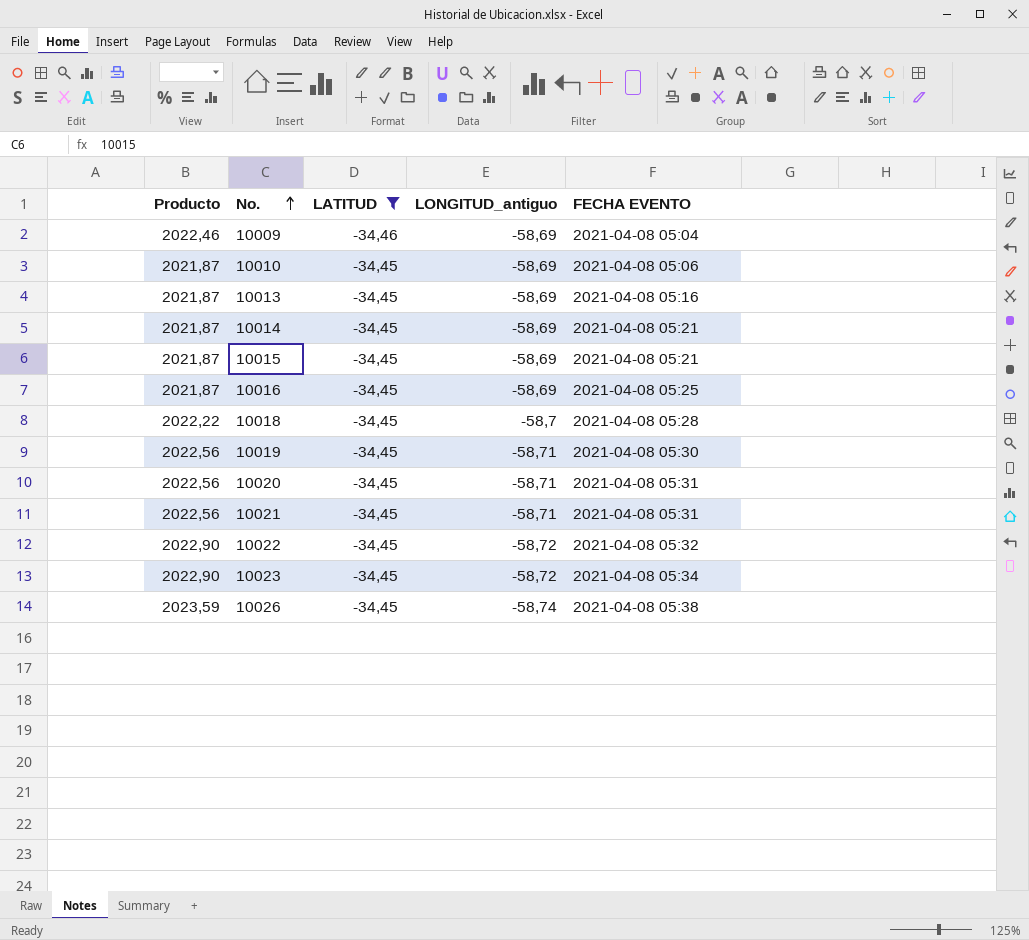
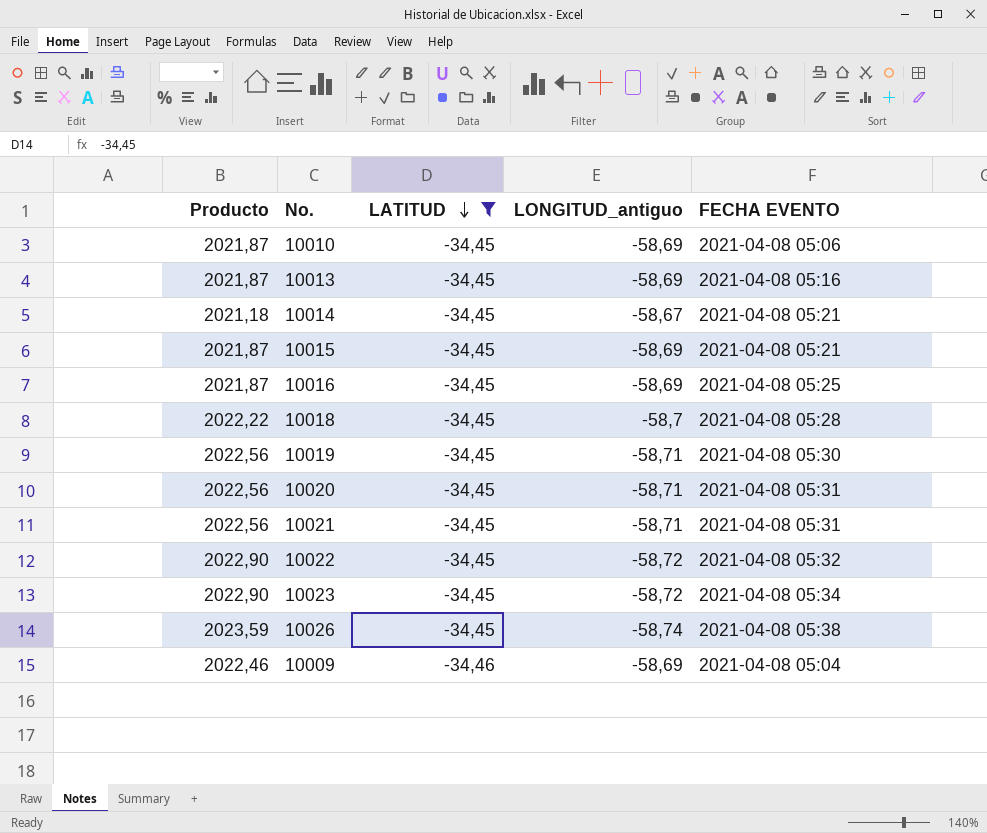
row order: No. ascending -> LATITUD descending
10014 | Producto: 2021,87 -> 2021,18
10014 | LONGITUD_antiguo: -58,69 -> -58,67

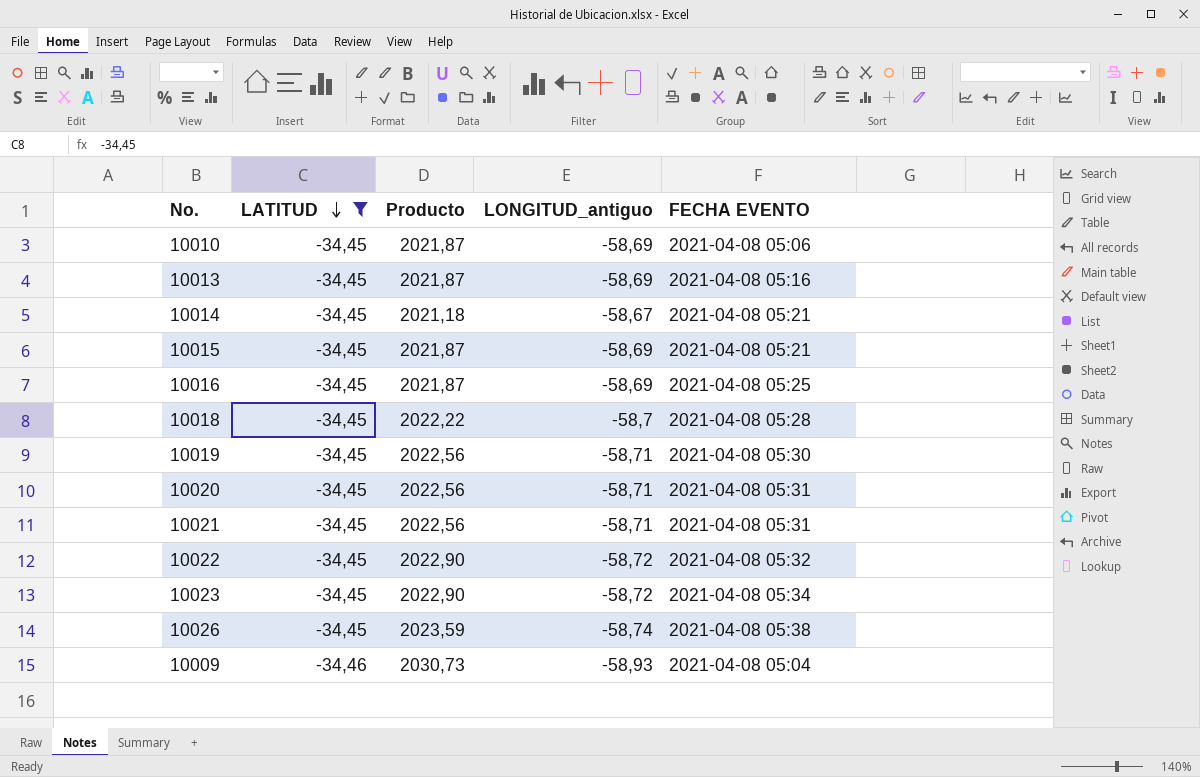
column Producto | position: 1 -> 3
10009 | Producto: 2022,46 -> 2030,73
10009 | LONGITUD_antiguo: -58,69 -> -58,93

